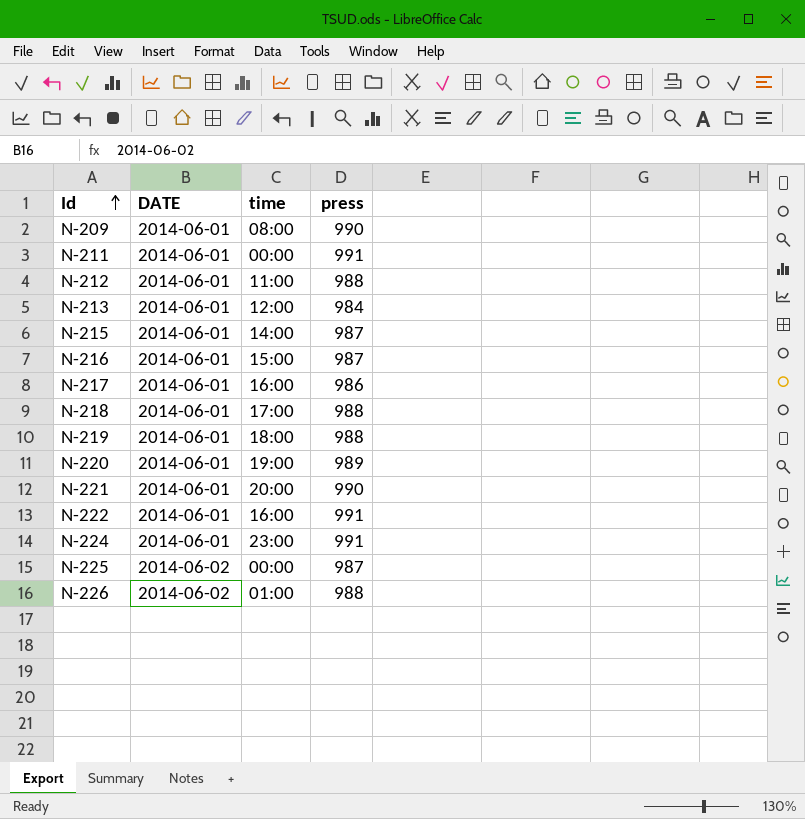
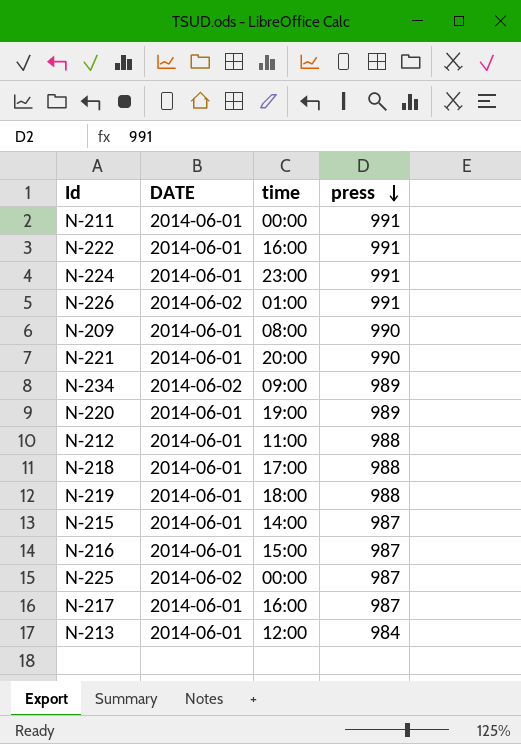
row order: Id ascending -> press descending
N-226 | press: 988 -> 991
row N-234: none -> 2014-06-02 | 09:00 | 989
N-217 | press: 986 -> 987

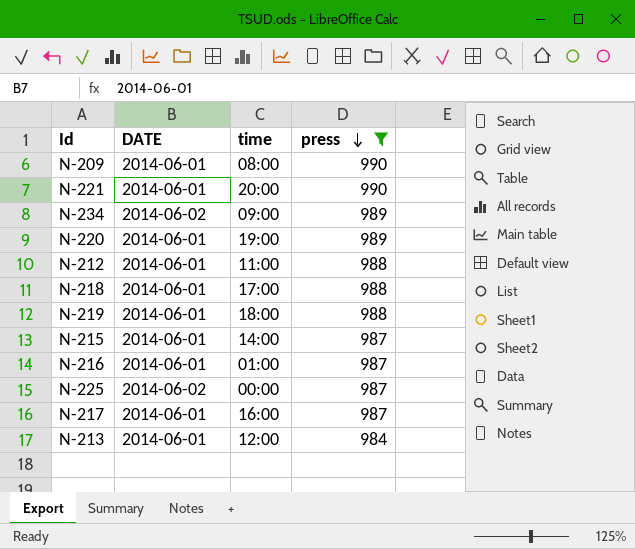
filter: none -> press != 991
N-216 | time: 15:00 -> 01:00

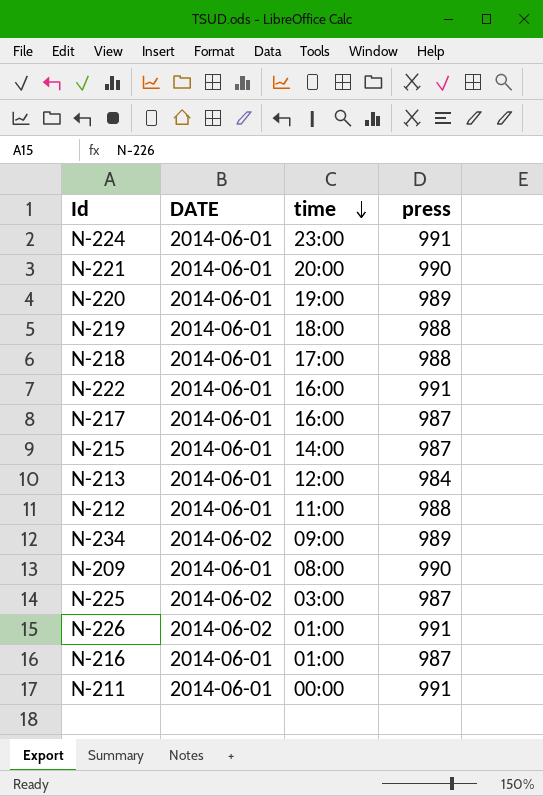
filter: press != 991 -> none
row order: press descending -> time descending
N-225 | time: 00:00 -> 03:00

